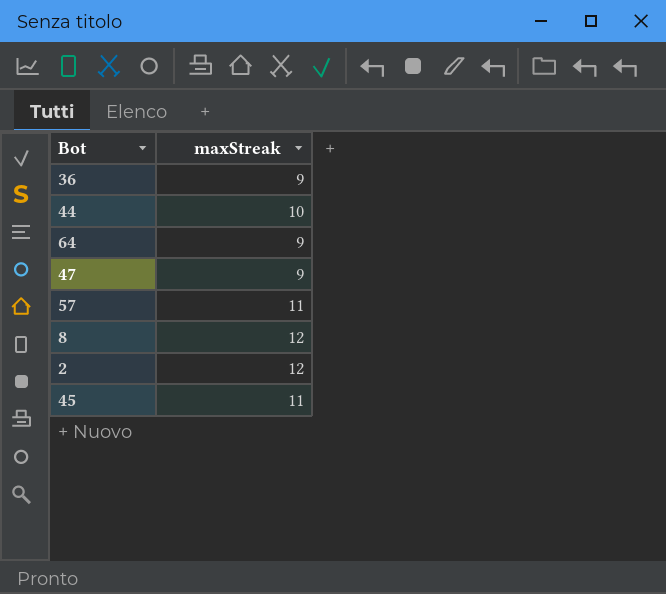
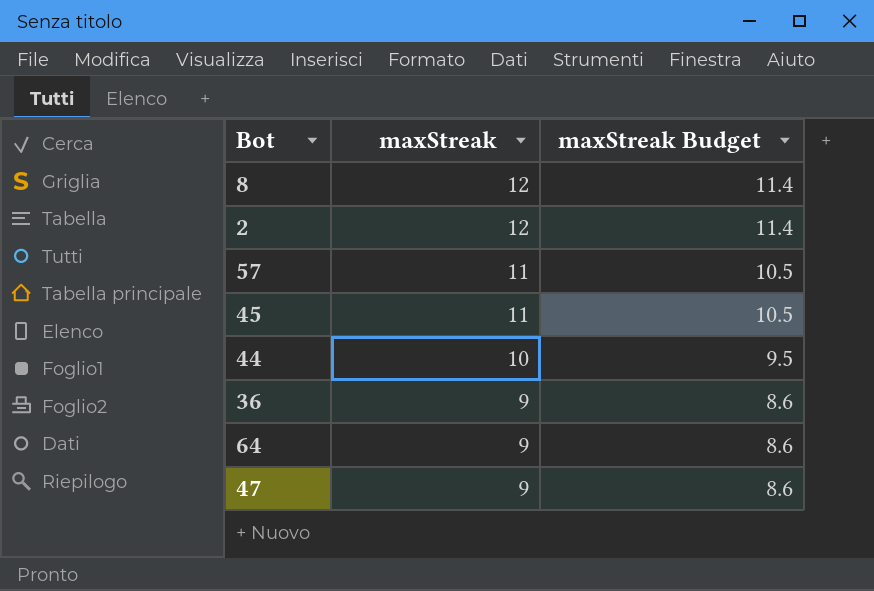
row order: none -> maxStreak descending
column maxStreak Budget | formula: none -> [maxStreak] * 0.95

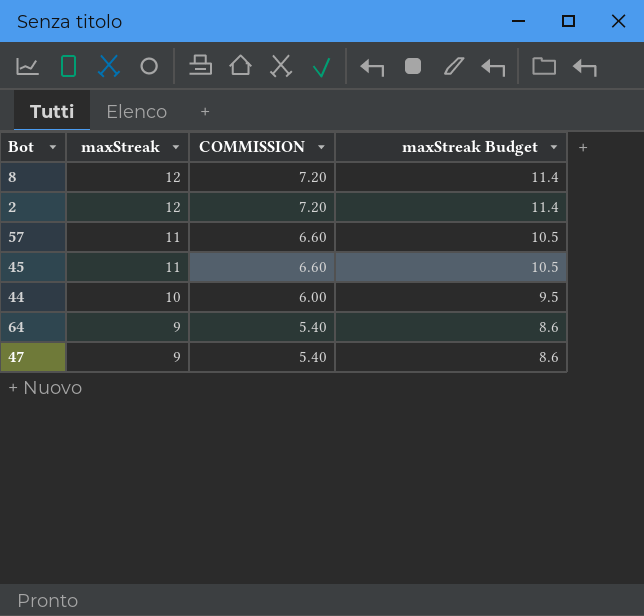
column COMMISSION | formula: none -> [maxStreak] * 0.6
row 36: 9 | 8.6 -> none

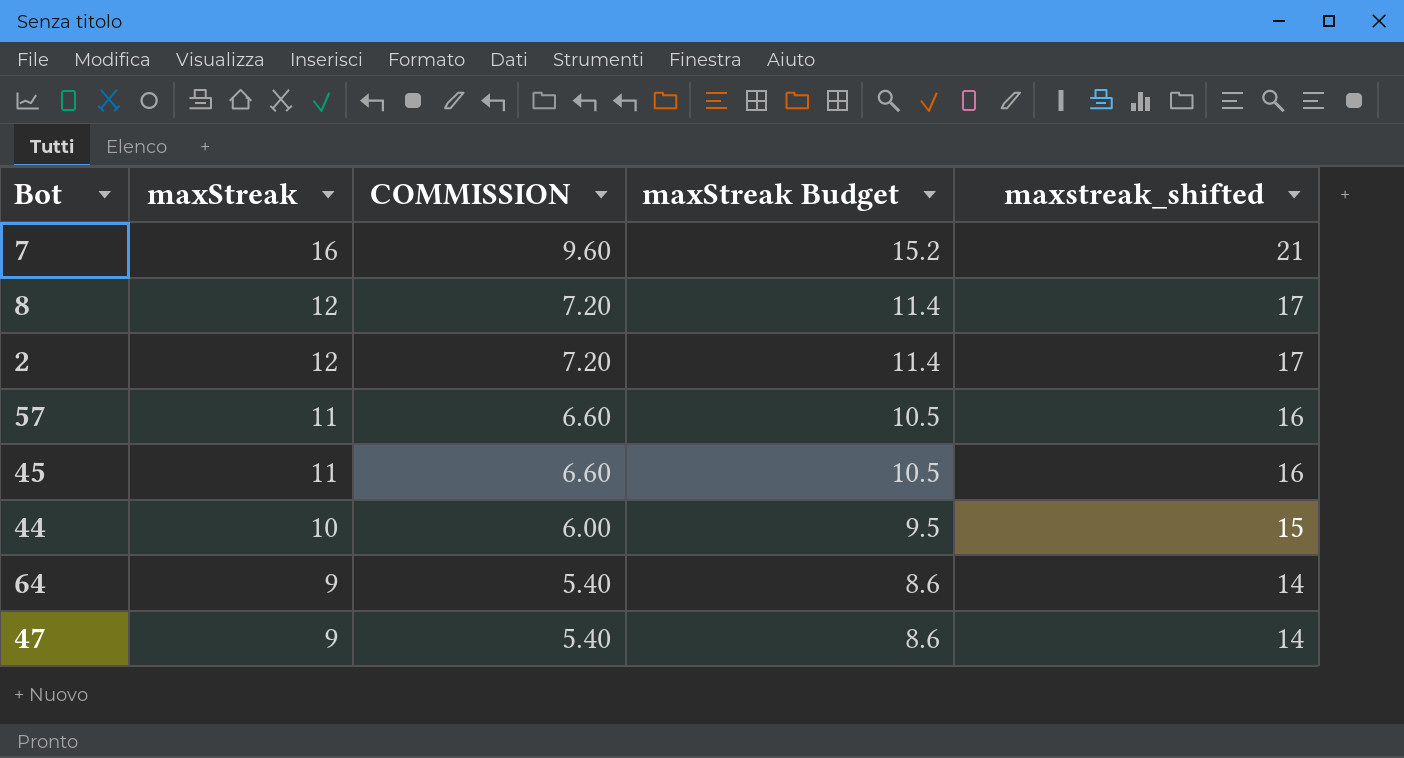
column maxstreak_shifted | formula: none -> [maxStreak] + 5
row 7: none -> 16 | 9.60 | 15.2 | 21

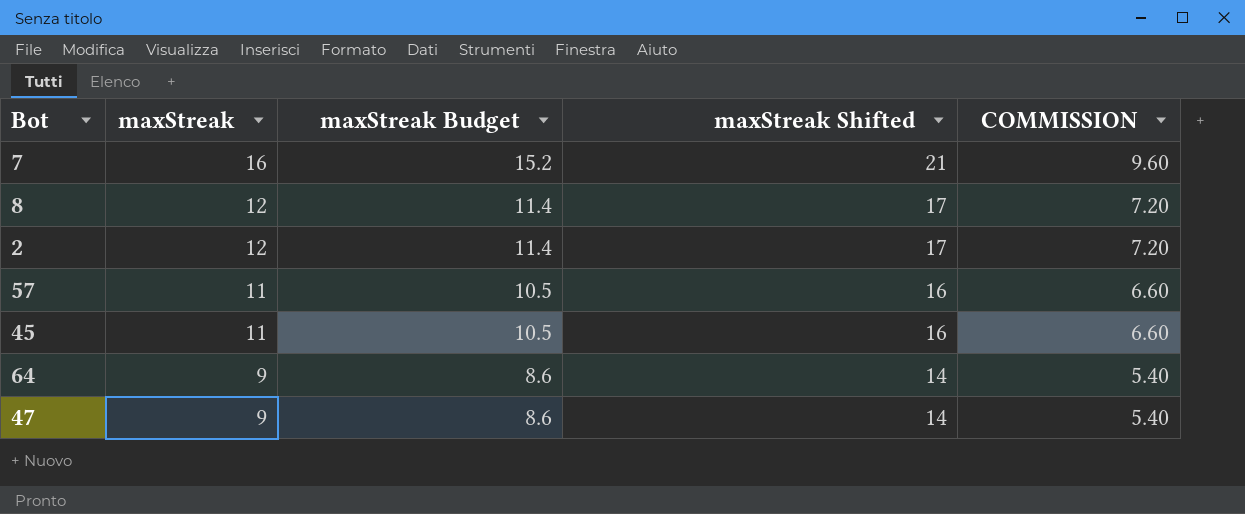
column name: maxstreak_shifted -> maxStreak Shifted
column COMMISSION | position: 3 -> 5
row 44: 10 | 6.00 | 9.5 | 15 -> none

